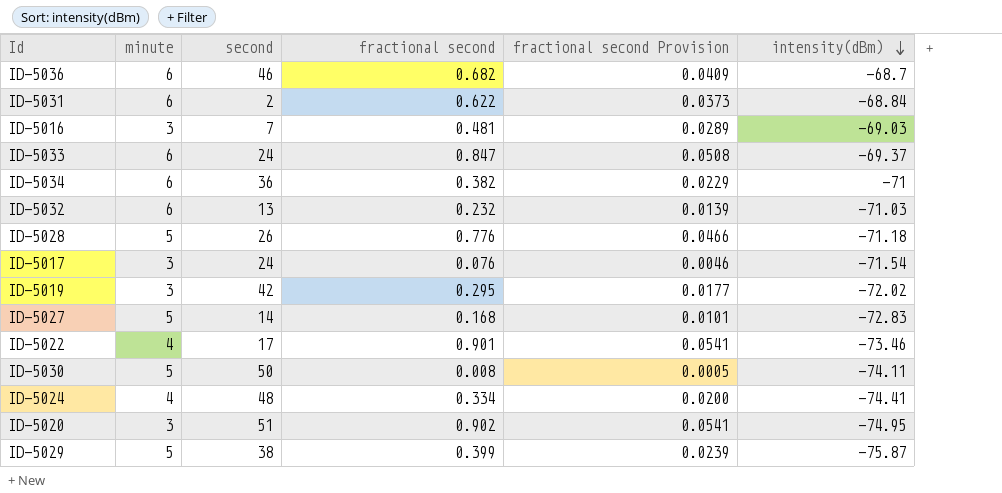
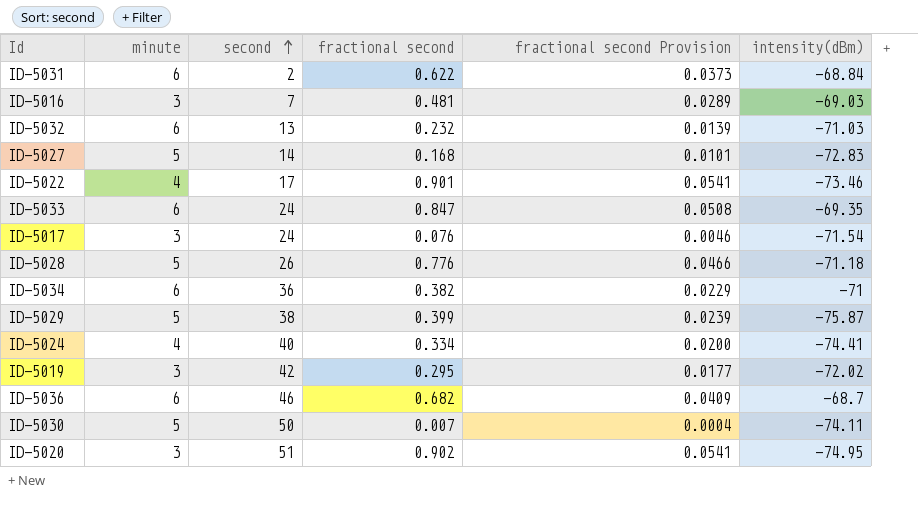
row order: intensity(dBm) descending -> second ascending
ID-5033 | intensity(dBm): -69.37 -> -69.35
ID-5024 | second: 48 -> 40
ID-5030 | fractional second: 0.008 -> 0.007
ID-5030 | fractional second Provision: 0.0005 -> 0.0004

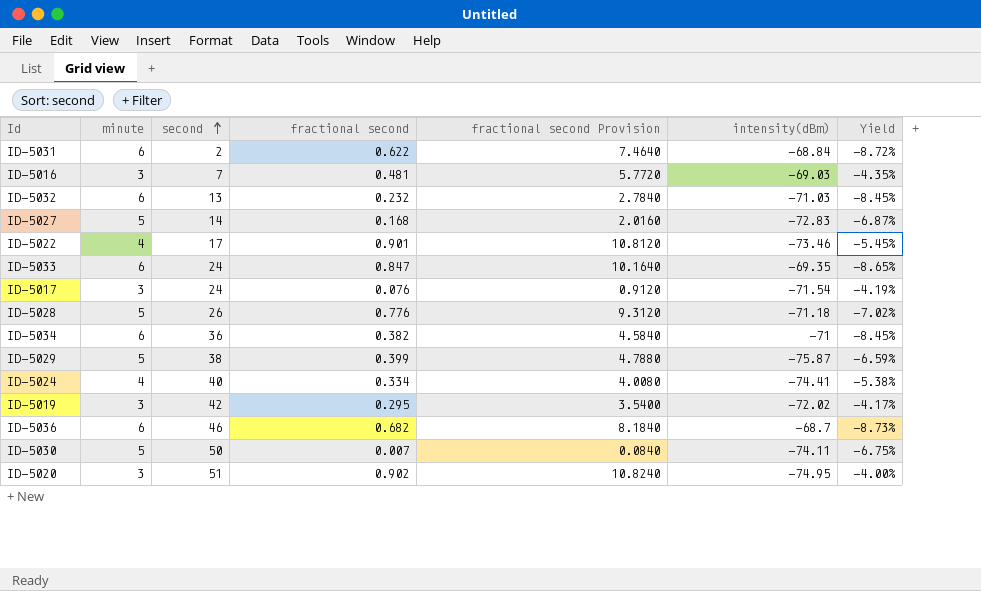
column fractional second Provision | formula: [fractional second] * 0.06 -> [fractional second] * 12
column Yield | formula: none -> [minute] / [intensity(dBm)]

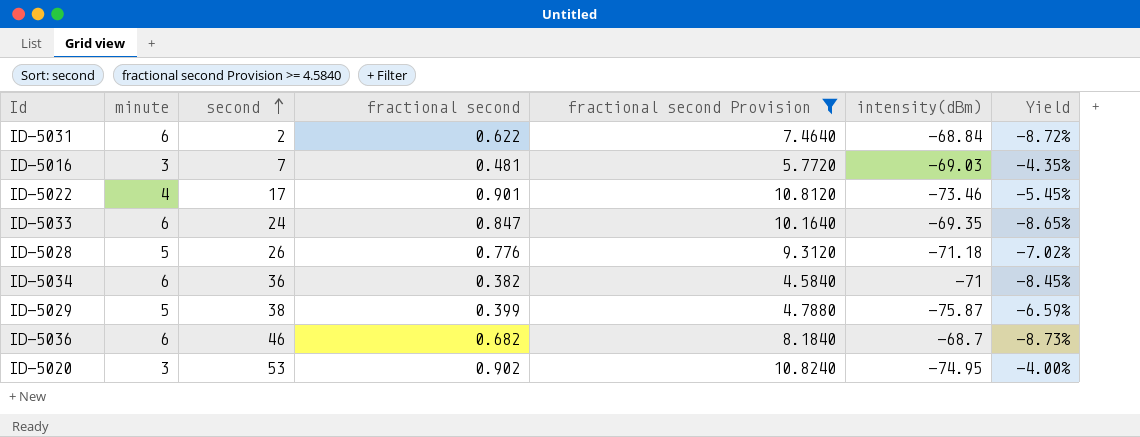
filter: none -> fractional second Provision >= 4.5840
ID-5020 | second: 51 -> 53

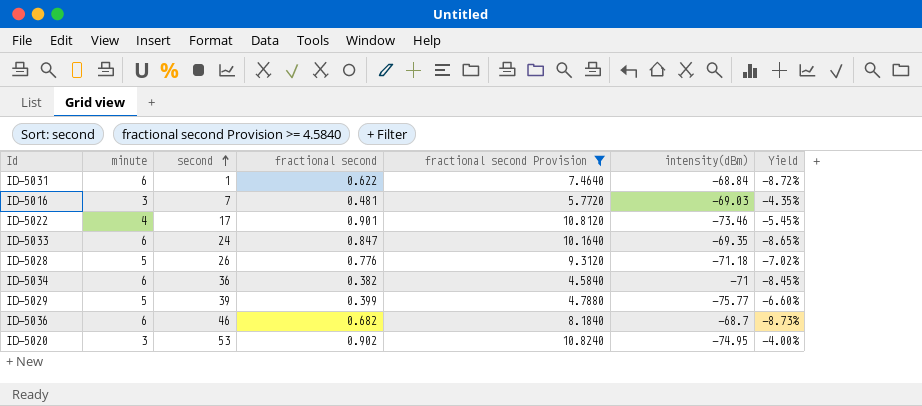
ID-5031 | second: 2 -> 1
ID-5029 | second: 38 -> 39
ID-5029 | intensity(dBm): -75.87 -> -75.77
ID-5029 | Yield: -6.59% -> -6.60%

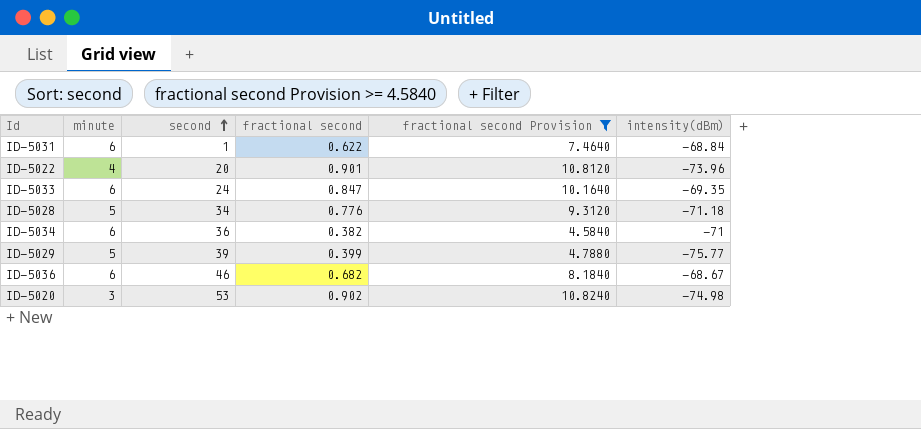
column Yield | formula: [minute] / [intensity(dBm)] -> none
row ID-5016: 3 | 7 | 0.481 | 5.7720 | -69.03 | -4.35% -> none
ID-5022 | second: 17 -> 20
ID-5022 | intensity(dBm): -73.46 -> -73.96
ID-5028 | second: 26 -> 34
ID-5036 | intensity(dBm): -68.7 -> -68.67
ID-5020 | intensity(dBm): -74.95 -> -74.98

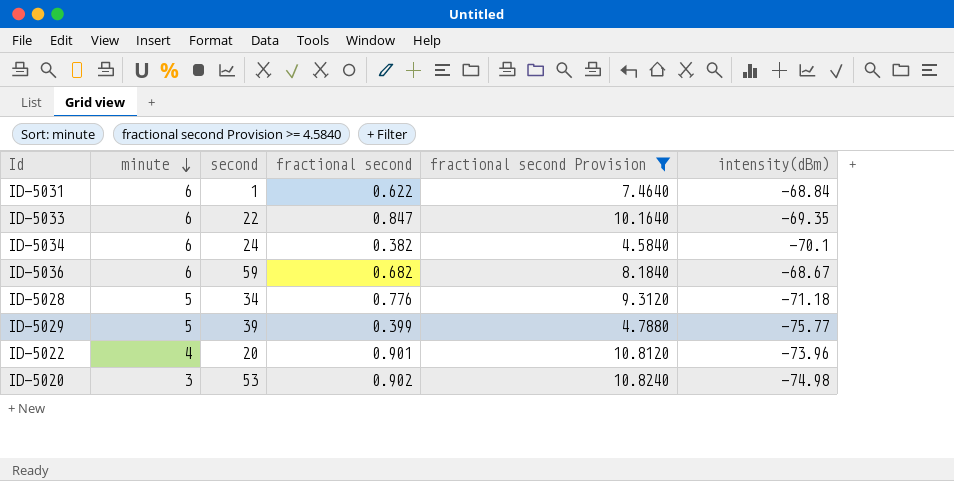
row order: second ascending -> minute descending
ID-5033 | second: 24 -> 22
ID-5034 | second: 36 -> 24
ID-5034 | intensity(dBm): -71 -> -70.1
ID-5036 | second: 46 -> 59

